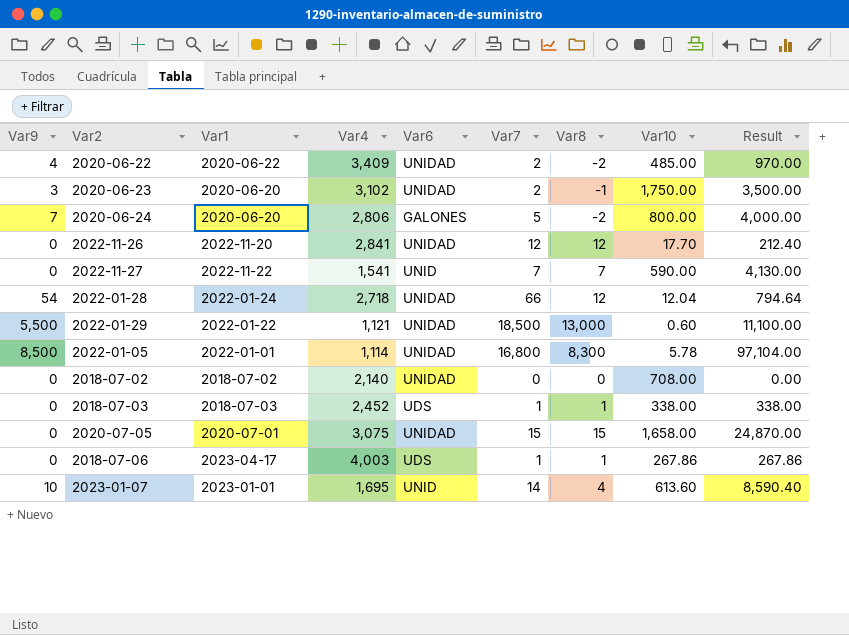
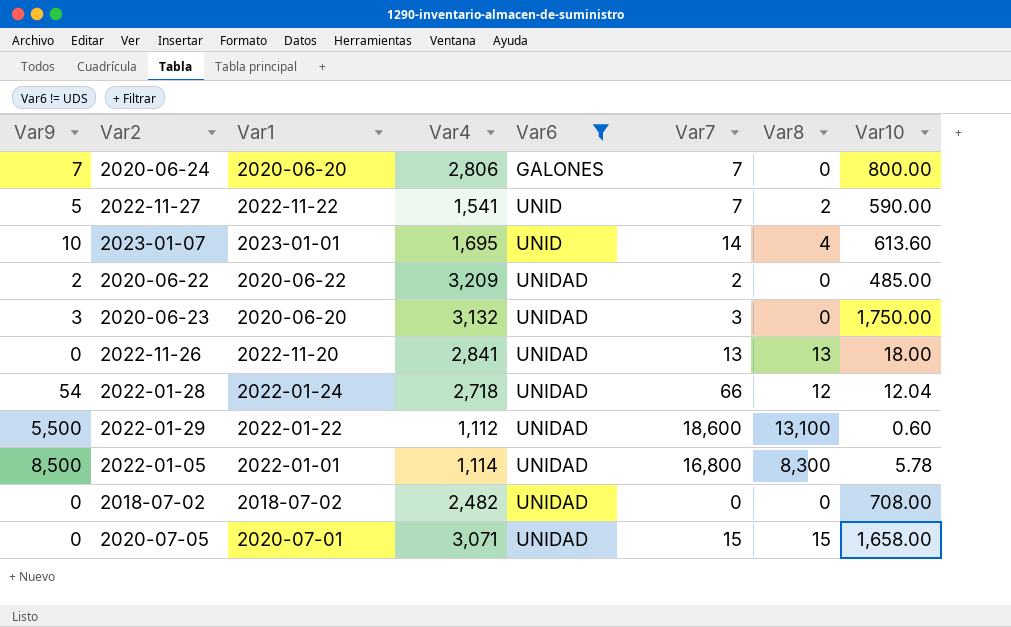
filter: none -> Var6 != UDS
row order: none -> Var6 ascending
column Result | formula: [Var7] * [Var10] -> none
2020-06-24 | Var7: 5 -> 7
2020-06-24 | Var8: -2 -> 0
2022-11-27 | Var9: 0 -> 5
2022-11-27 | Var8: 7 -> 2
2020-06-22 | Var9: 4 -> 2
2020-06-22 | Var4: 3,409 -> 3,209
2020-06-22 | Var8: -2 -> 0
2020-06-23 | Var4: 3,102 -> 3,132
2020-06-23 | Var7: 2 -> 3
2020-06-23 | Var8: -1 -> 0
2022-11-26 | Var7: 12 -> 13
2022-11-26 | Var8: 12 -> 13
2022-11-26 | Var10: 17.70 -> 18.00
2022-01-29 | Var4: 1,121 -> 1,112
2022-01-29 | Var7: 18,500 -> 18,600
2022-01-29 | Var8: 13,000 -> 13,100
2018-07-02 | Var4: 2,140 -> 2,482
2020-07-05 | Var4: 3,075 -> 3,071

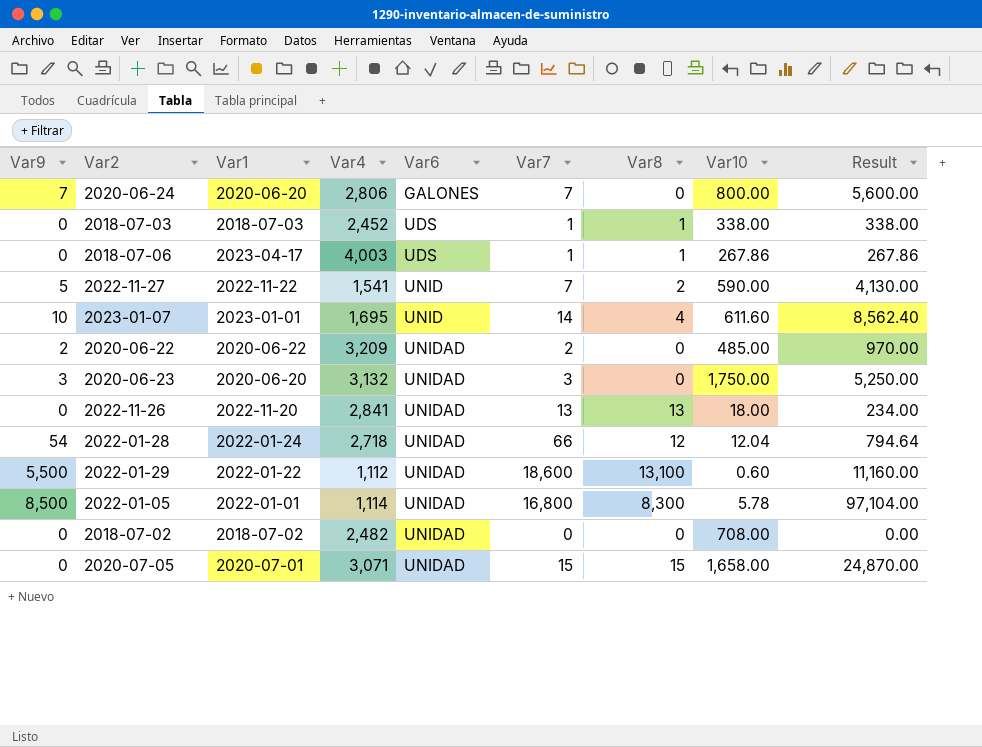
filter: Var6 != UDS -> none
column Result | formula: none -> [Var7] * [Var10]
2023-01-07 | Var10: 613.60 -> 611.60

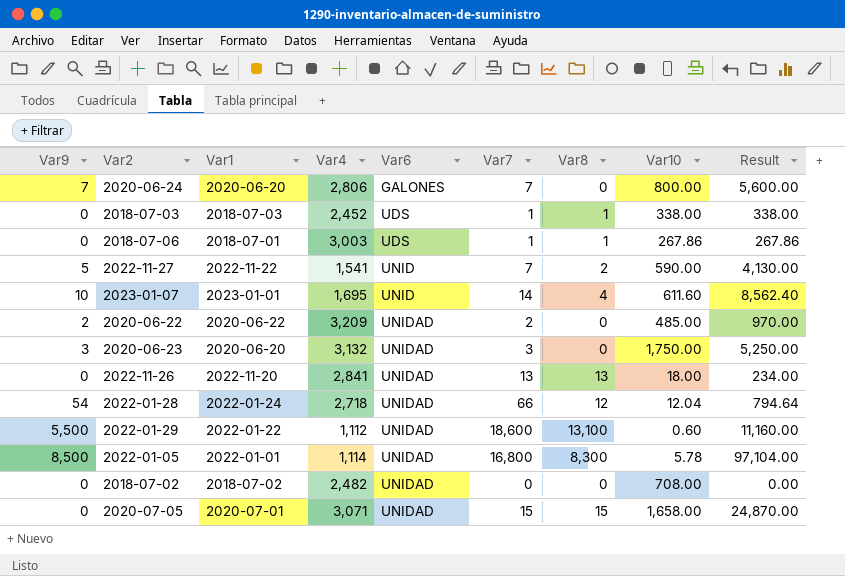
2018-07-06 | Var1: 2023-04-17 -> 2018-07-01
2018-07-06 | Var4: 4,003 -> 3,003

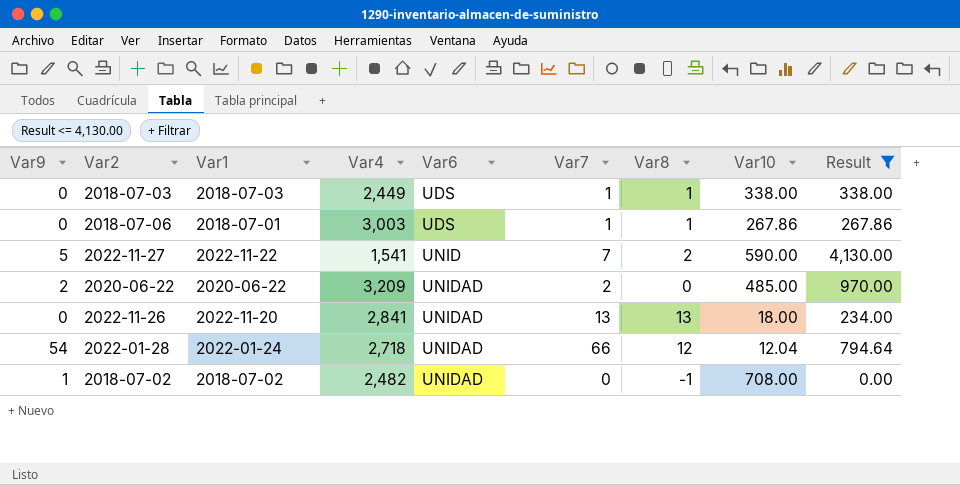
filter: none -> Result <= 4,130.00
2018-07-03 | Var4: 2,452 -> 2,449
2018-07-02 | Var9: 0 -> 1
2018-07-02 | Var8: 0 -> -1

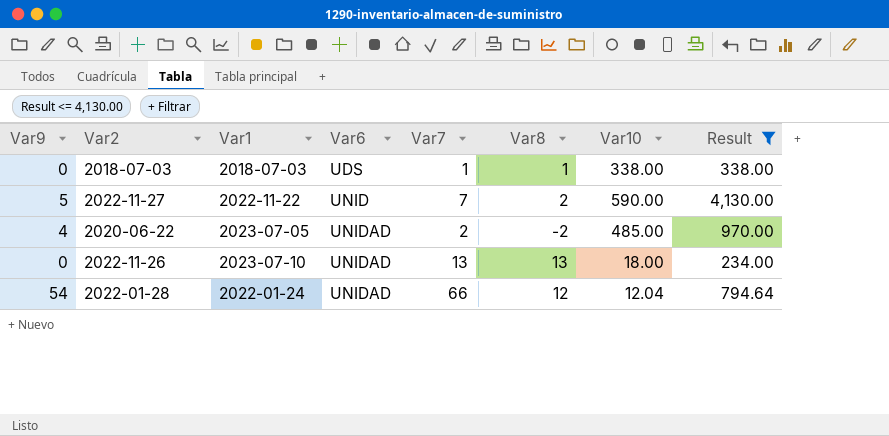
column Var4 | position: 4 -> none
row 2018-07-06: 0 | 2018-07-01 | 3,003 | UDS | 1 | 1 | 267.86 | 267.86 -> none
row 2018-07-02: 1 | 2018-07-02 | 2,482 | UNIDAD | 0 | -1 | 708.00 | 0.00 -> none
2020-06-22 | Var9: 2 -> 4
2020-06-22 | Var1: 2020-06-22 -> 2023-07-05
2020-06-22 | Var8: 0 -> -2
2022-11-26 | Var1: 2022-11-20 -> 2023-07-10

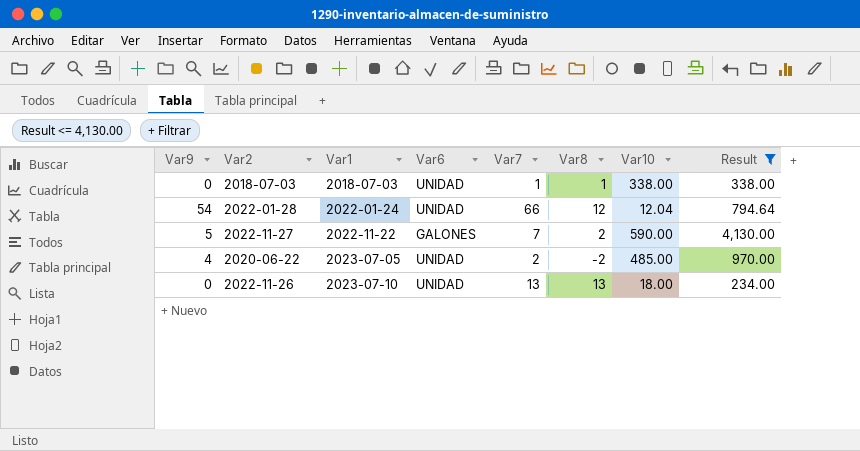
row order: Var6 ascending -> Var1 ascending
2018-07-03 | Var6: UDS -> UNIDAD
2022-11-27 | Var6: UNID -> GALONES

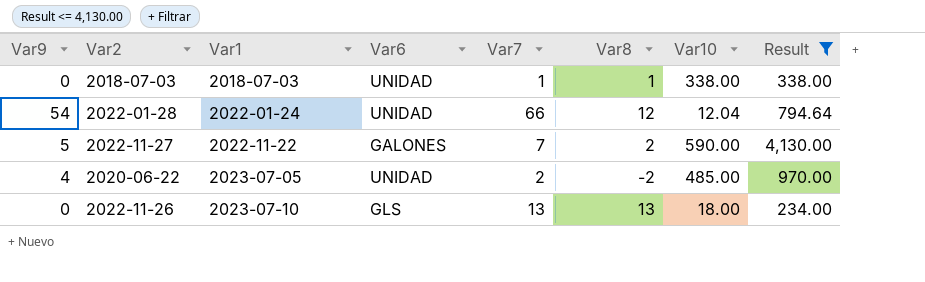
2022-11-26 | Var6: UNIDAD -> GLS

